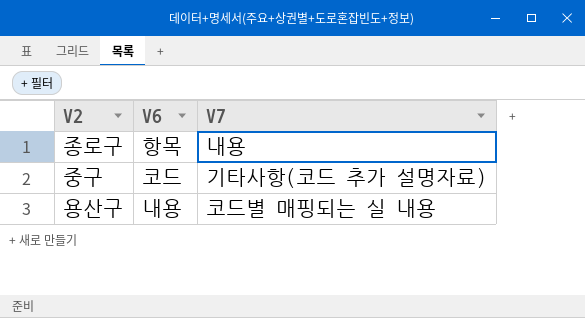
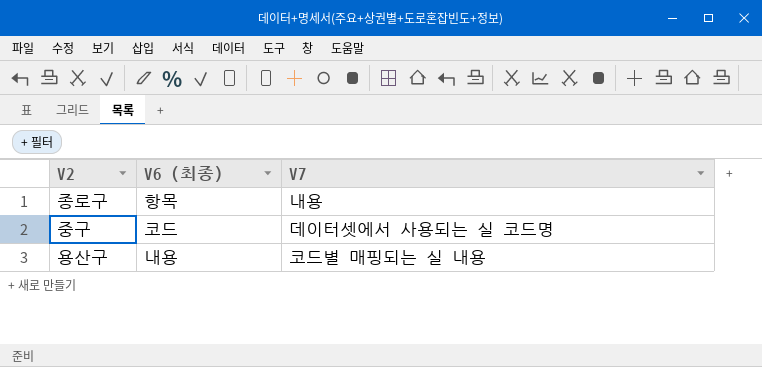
column name: V6 -> V6 (최종)
중구 | V7: 기타사항(코드 추가 설명자료) -> 데이터셋에서 사용되는 실 코드명

